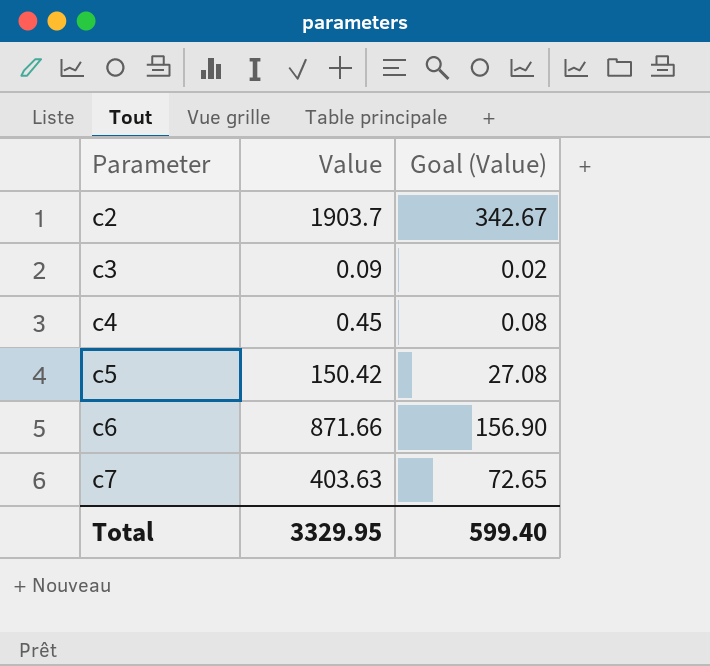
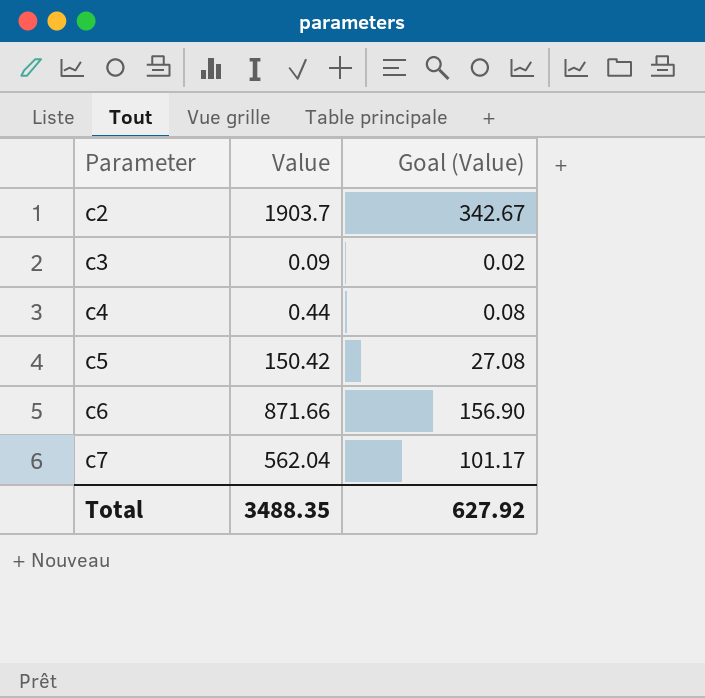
c4 | Value: 0.45 -> 0.44
c7 | Value: 403.63 -> 562.04
c7 | Goal (Value): 72.65 -> 101.17
Total | Value: 3329.95 -> 3488.35
Total | Goal (Value): 599.40 -> 627.92

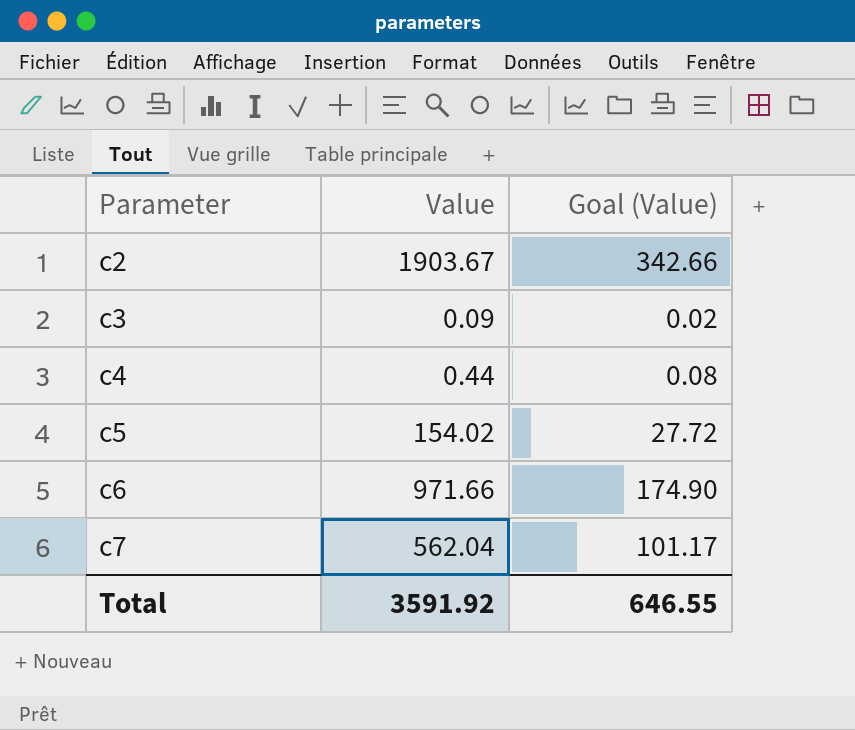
c2 | Value: 1903.7 -> 1903.67
c2 | Goal (Value): 342.67 -> 342.66
c5 | Value: 150.42 -> 154.02
c5 | Goal (Value): 27.08 -> 27.72
c6 | Value: 871.66 -> 971.66
c6 | Goal (Value): 156.90 -> 174.90
Total | Value: 3488.35 -> 3591.92
Total | Goal (Value): 627.92 -> 646.55

